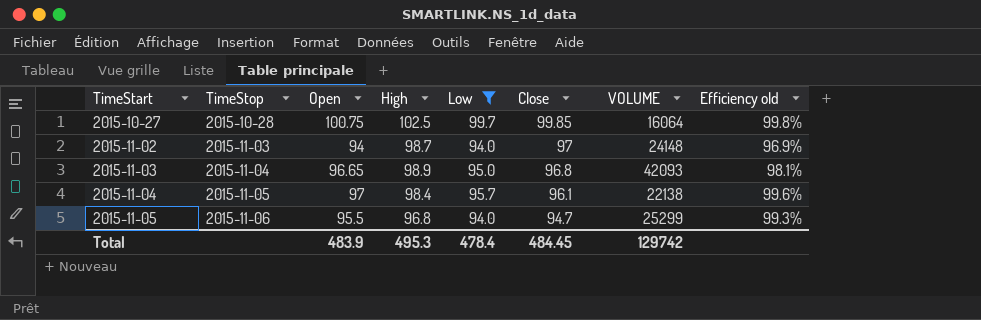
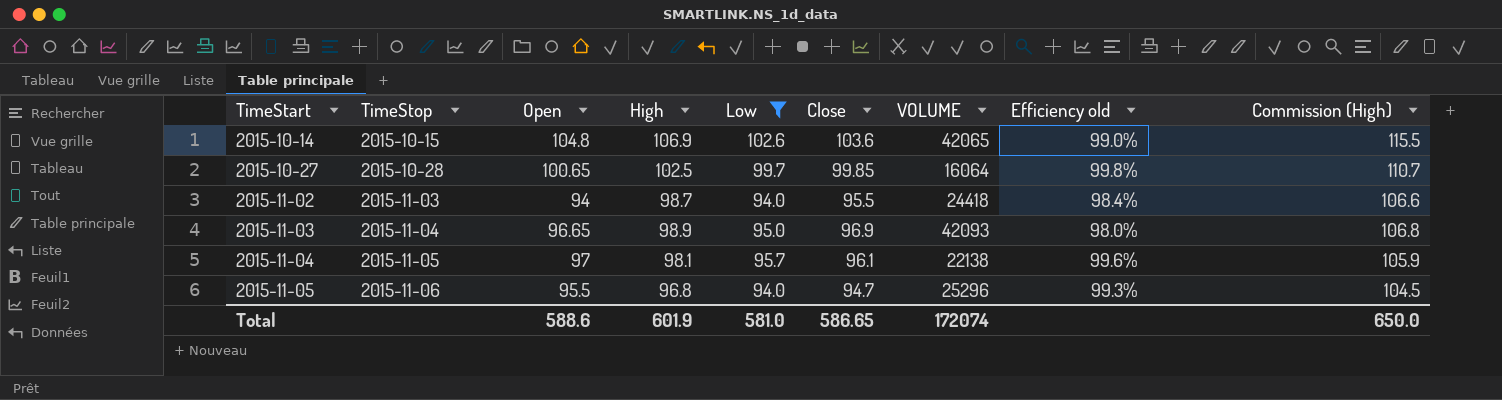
column Commission (High) | formula: none -> [High] * 1.08
row 2015-10-14: none -> 2015-10-15 | 104.8 | 106.9 | 102.6 | 103.6 | 42065 | 99.0% | 115.5
2015-10-27 | Open: 100.75 -> 100.65
2015-11-02 | Close: 97 -> 95.5
2015-11-02 | VOLUME: 24148 -> 24418
2015-11-02 | Efficiency old: 96.9% -> 98.4%
2015-11-03 | Close: 96.8 -> 96.9
2015-11-03 | Efficiency old: 98.1% -> 98.0%
2015-11-04 | High: 98.4 -> 98.1
2015-11-05 | VOLUME: 25299 -> 25296
Total | Open: 483.9 -> 588.6
Total | High: 495.3 -> 601.9
Total | Low: 478.4 -> 581.0
Total | Close: 484.45 -> 586.65
Total | VOLUME: 129742 -> 172074

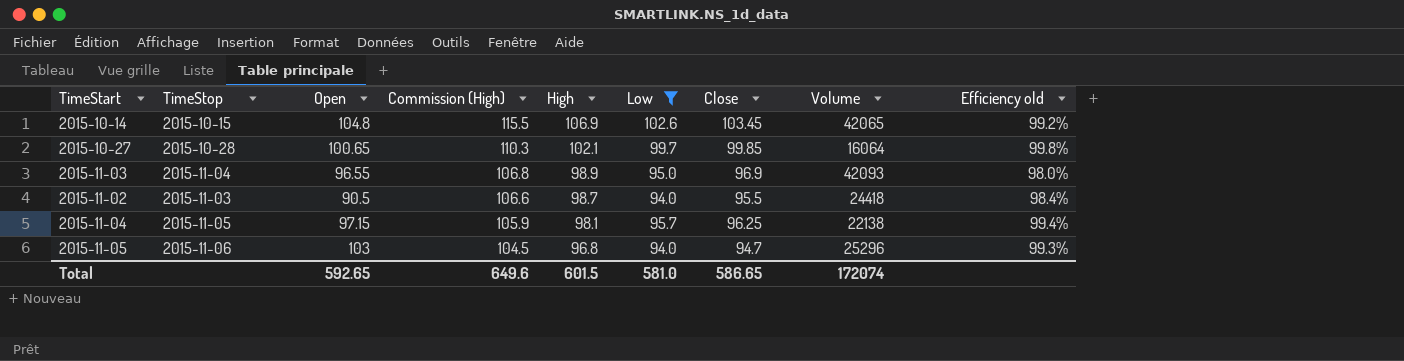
row order: TimeStart ascending -> Commission (High) descending
column Commission (High) | position: 9 -> 4
column name: VOLUME -> Volume
2015-10-14 | Close: 103.6 -> 103.45
2015-10-14 | Efficiency old: 99.0% -> 99.2%
2015-10-27 | Commission (High): 110.7 -> 110.3
2015-10-27 | High: 102.5 -> 102.1
2015-11-03 | Open: 96.65 -> 96.55
2015-11-02 | Open: 94 -> 90.5
2015-11-04 | Open: 97 -> 97.15
2015-11-04 | Close: 96.1 -> 96.25
2015-11-04 | Efficiency old: 99.6% -> 99.4%
2015-11-05 | Open: 95.5 -> 103
Total | Open: 588.6 -> 592.65
Total | Commission (High): 650.0 -> 649.6
Total | High: 601.9 -> 601.5

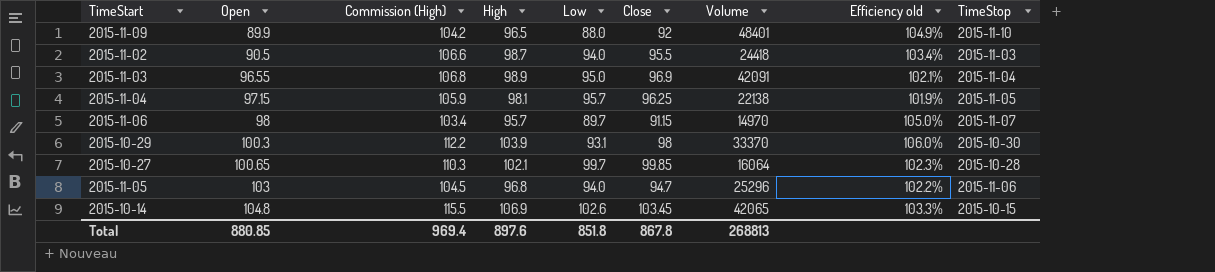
filter: Low >= 94.0 -> none
row order: Commission (High) descending -> Open ascending
column Efficiency old | formula: [Low] / [Close] -> [High] / [Close]
column TimeStop | position: 2 -> 9
2015-11-03 | Volume: 42093 -> 42091
Total | Open: 592.65 -> 880.85
Total | Commission (High): 649.6 -> 969.4
Total | High: 601.5 -> 897.6
Total | Low: 581.0 -> 851.8
Total | Close: 586.65 -> 867.8
Total | Volume: 172074 -> 268813

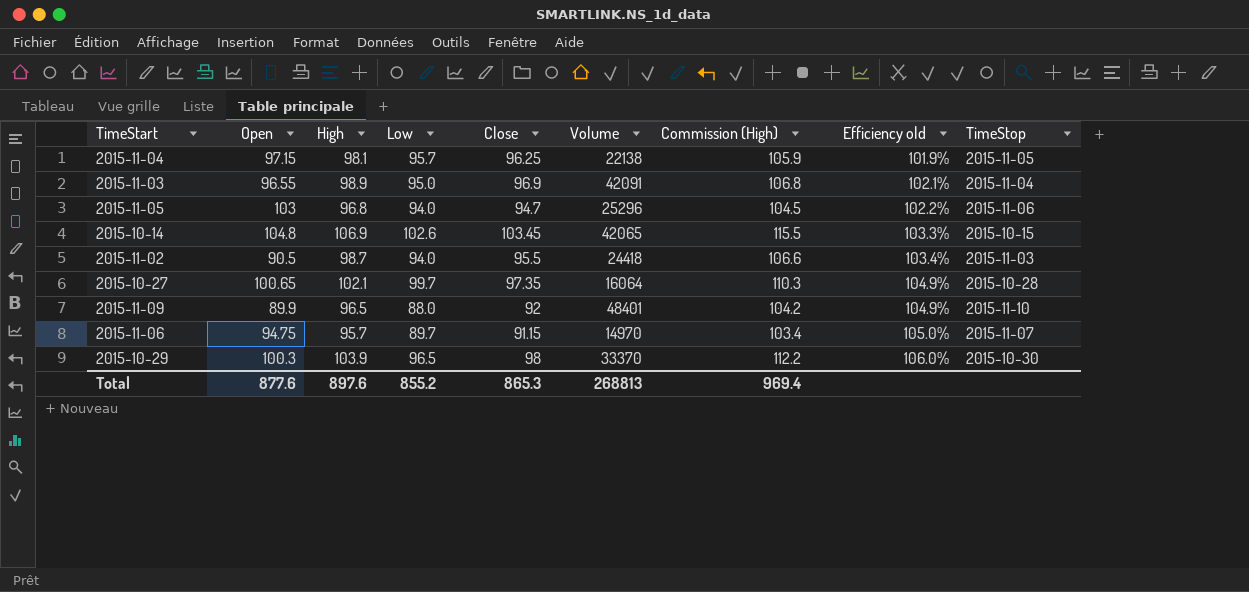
row order: Open ascending -> Efficiency old ascending
column Commission (High) | position: 3 -> 7
2015-10-27 | Close: 99.85 -> 97.35
2015-10-27 | Efficiency old: 102.3% -> 104.9%
2015-11-06 | Open: 98 -> 94.75
2015-10-29 | Low: 93.1 -> 96.5
Total | Open: 880.85 -> 877.6
Total | Low: 851.8 -> 855.2
Total | Close: 867.8 -> 865.3

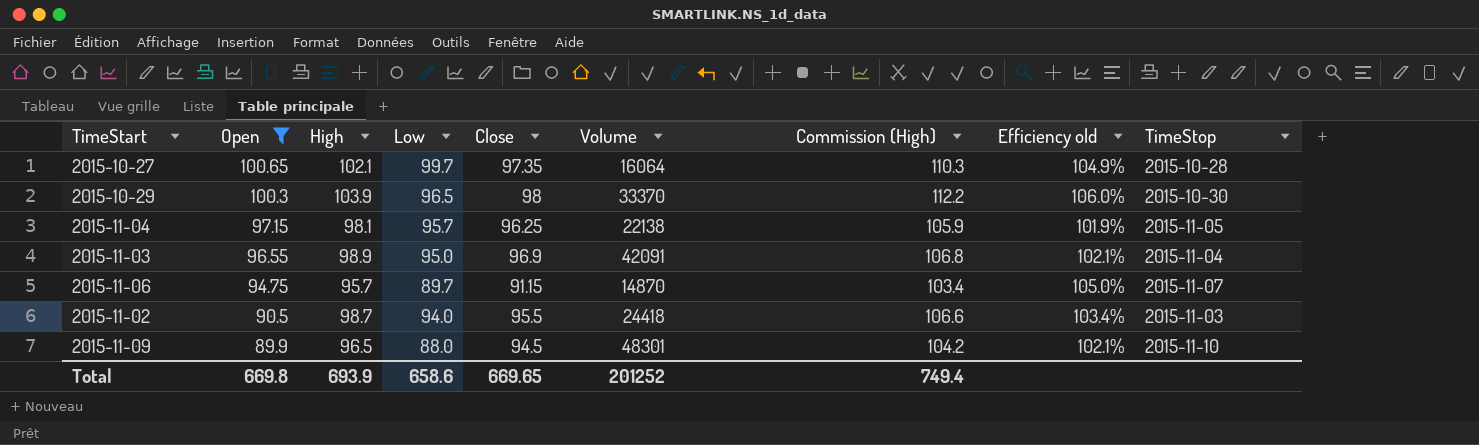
filter: none -> Open <= 100.65
row order: Efficiency old ascending -> Open descending
2015-11-06 | Volume: 14970 -> 14870
2015-11-09 | Close: 92 -> 94.5
2015-11-09 | Volume: 48401 -> 48301
2015-11-09 | Efficiency old: 104.9% -> 102.1%
Total | Open: 877.6 -> 669.8
Total | High: 897.6 -> 693.9
Total | Low: 855.2 -> 658.6
Total | Close: 865.3 -> 669.65
Total | Volume: 268813 -> 201252
Total | Commission (High): 969.4 -> 749.4

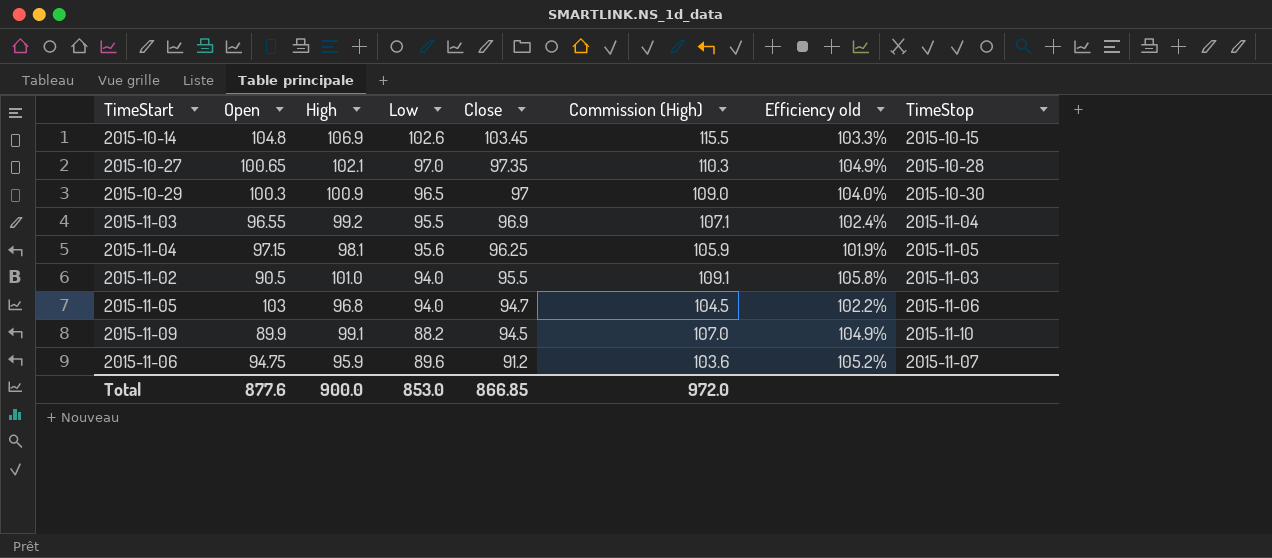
filter: Open <= 100.65 -> none
row order: Open descending -> Close descending
column Volume | position: 6 -> none
2015-10-27 | Low: 99.7 -> 97.0
2015-10-29 | High: 103.9 -> 100.9
2015-10-29 | Close: 98 -> 97
2015-10-29 | Commission (High): 112.2 -> 109.0
2015-10-29 | Efficiency old: 106.0% -> 104.0%
2015-11-03 | High: 98.9 -> 99.2
2015-11-03 | Low: 95.0 -> 95.5
2015-11-03 | Commission (High): 106.8 -> 107.1
2015-11-03 | Efficiency old: 102.1% -> 102.4%
2015-11-04 | Low: 95.7 -> 95.6
2015-11-02 | High: 98.7 -> 101.0
2015-11-02 | Commission (High): 106.6 -> 109.1
2015-11-02 | Efficiency old: 103.4% -> 105.8%
2015-11-09 | High: 96.5 -> 99.1
2015-11-09 | Low: 88.0 -> 88.2
2015-11-09 | Commission (High): 104.2 -> 107.0
2015-11-09 | Efficiency old: 102.1% -> 104.9%
2015-11-06 | High: 95.7 -> 95.9
2015-11-06 | Low: 89.7 -> 89.6
2015-11-06 | Close: 91.15 -> 91.2
2015-11-06 | Commission (High): 103.4 -> 103.6
2015-11-06 | Efficiency old: 105.0% -> 105.2%
Total | Open: 669.8 -> 877.6
Total | High: 693.9 -> 900.0
Total | Low: 658.6 -> 853.0
Total | Close: 669.65 -> 866.85
Total | Commission (High): 749.4 -> 972.0

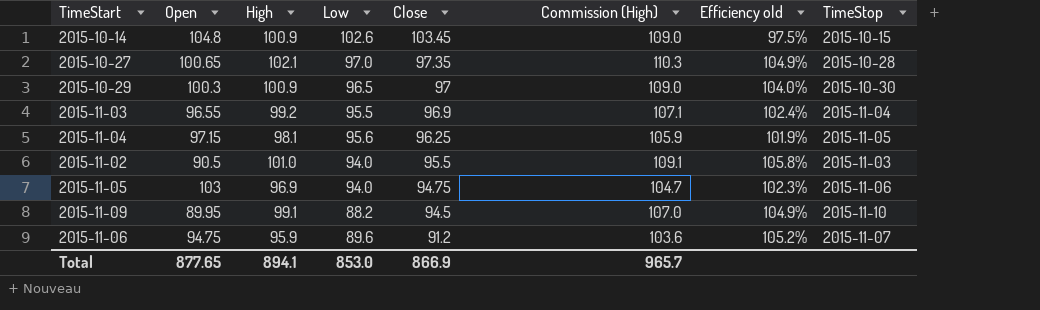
2015-10-14 | High: 106.9 -> 100.9
2015-10-14 | Commission (High): 115.5 -> 109.0
2015-10-14 | Efficiency old: 103.3% -> 97.5%
2015-11-05 | High: 96.8 -> 96.9
2015-11-05 | Close: 94.7 -> 94.75
2015-11-05 | Commission (High): 104.5 -> 104.7
2015-11-05 | Efficiency old: 102.2% -> 102.3%
2015-11-09 | Open: 89.9 -> 89.95
Total | Open: 877.6 -> 877.65
Total | High: 900.0 -> 894.1
Total | Close: 866.85 -> 866.9
Total | Commission (High): 972.0 -> 965.7

